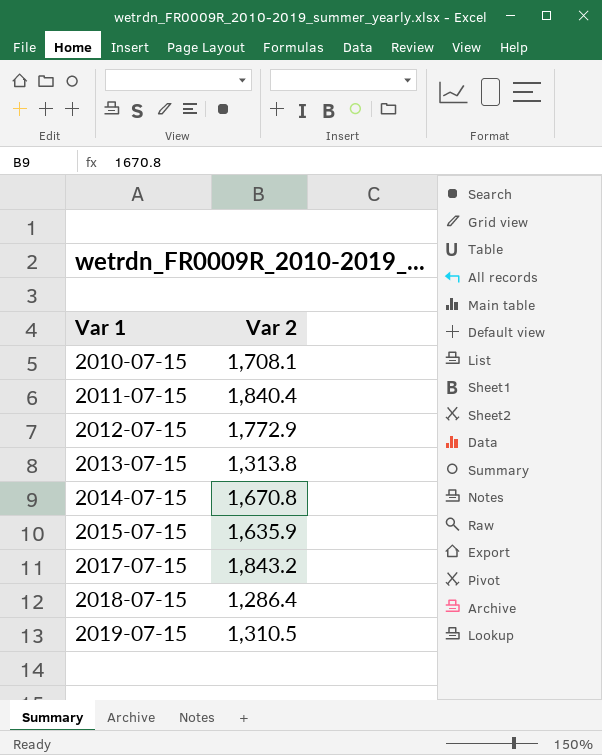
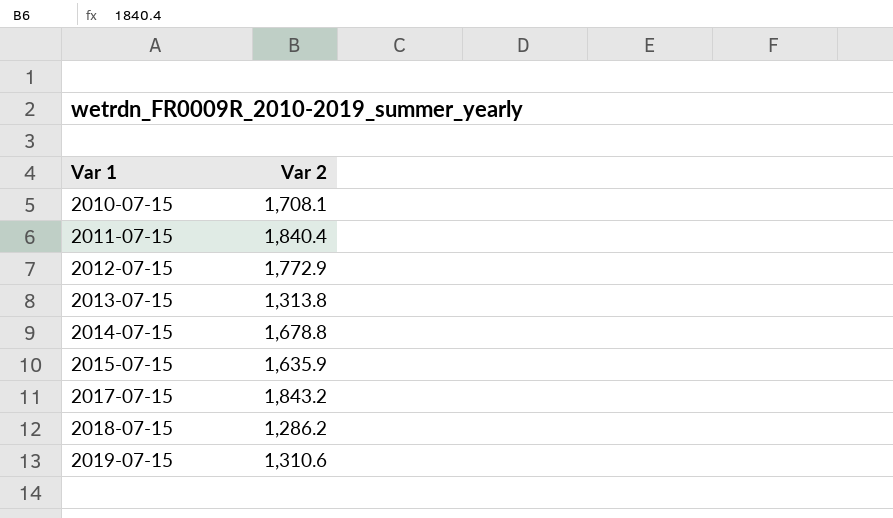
2014-07-15 | Var 2: 1,670.8 -> 1,678.8
2018-07-15 | Var 2: 1,286.4 -> 1,286.2
2019-07-15 | Var 2: 1,310.5 -> 1,310.6

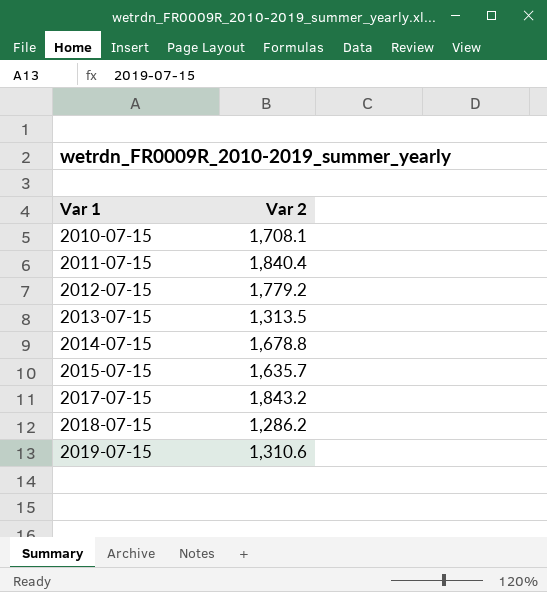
2012-07-15 | Var 2: 1,772.9 -> 1,779.2
2013-07-15 | Var 2: 1,313.8 -> 1,313.5
2015-07-15 | Var 2: 1,635.9 -> 1,635.7

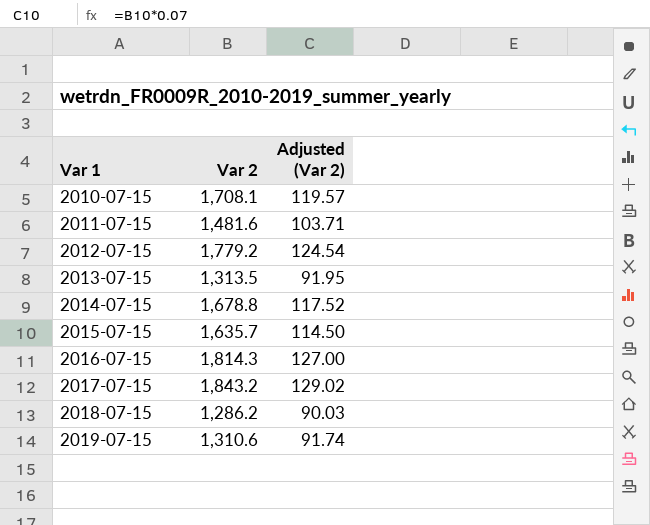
column Adjusted (Var 2) | formula: none -> [Var 2] * 0.07
2011-07-15 | Var 2: 1,840.4 -> 1,481.6
row 2016-07-15: none -> 1,814.3 | 127.00

